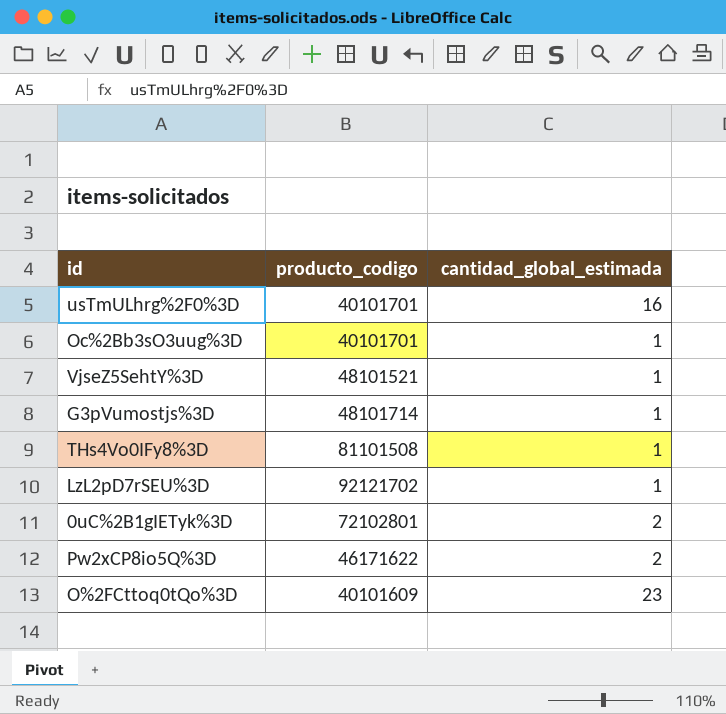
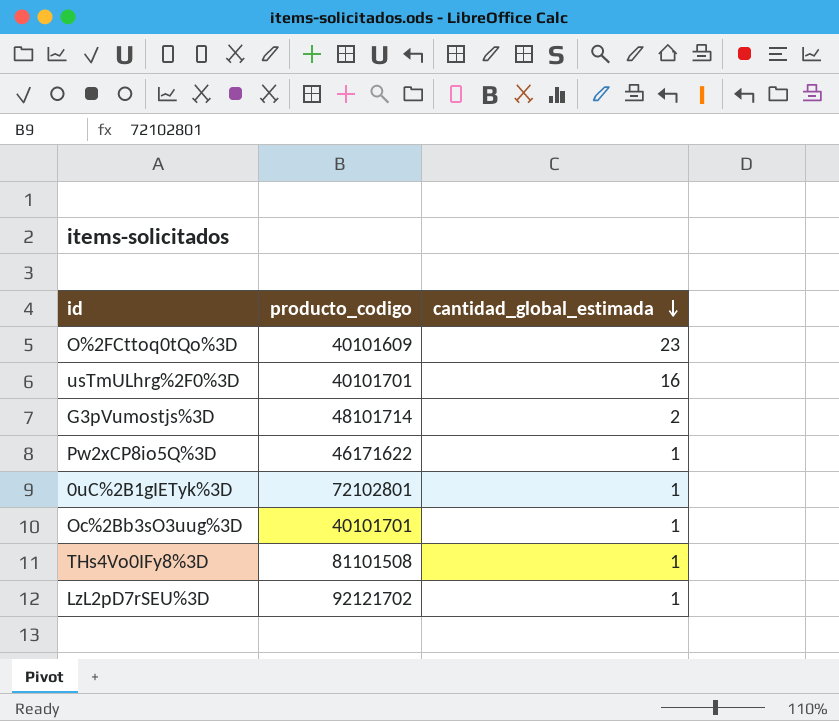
row order: none -> cantidad_global_estimada descending
row VjseZ5SehtY%3D: 48101521 | 1 -> none
G3pVumostjs%3D | cantidad_global_estimada: 1 -> 2
Pw2xCP8io5Q%3D | cantidad_global_estimada: 2 -> 1
0uC%2B1gIETyk%3D | cantidad_global_estimada: 2 -> 1

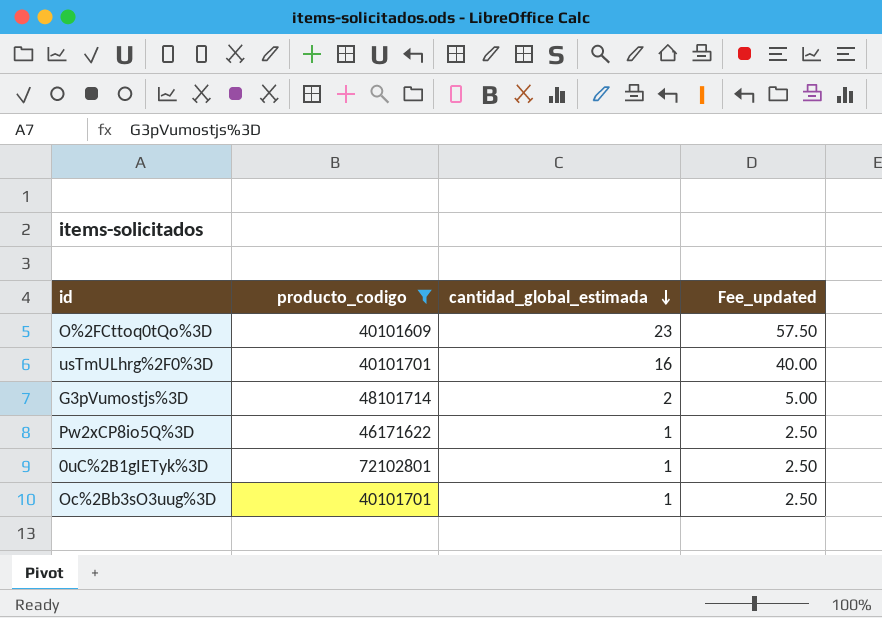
filter: none -> producto_codigo <= 72102801
column Fee_updated | formula: none -> [cantidad_global_estimada] * 2.5

